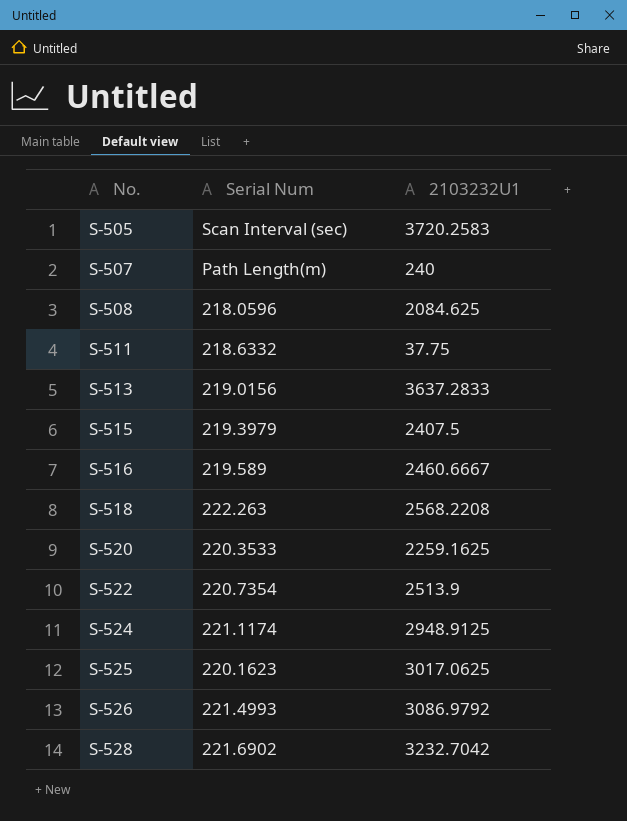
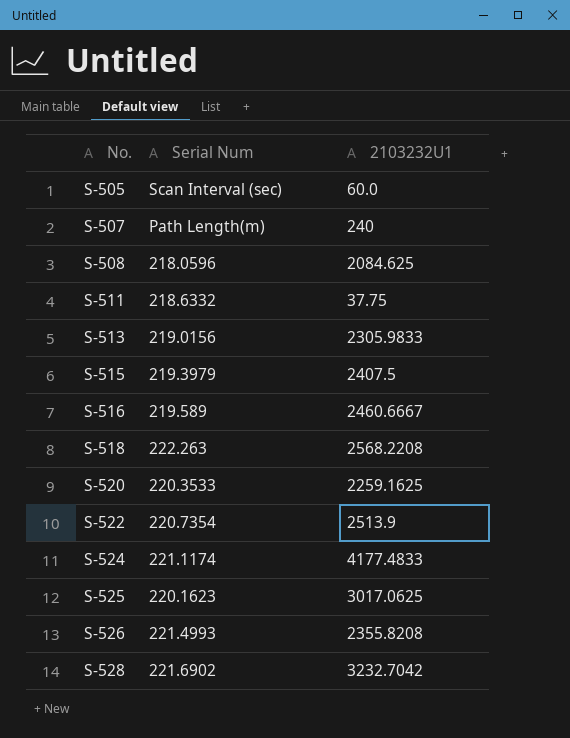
S-505 | 2103232U1: 3720.2583 -> 60.0
S-513 | 2103232U1: 3637.2833 -> 2305.9833
S-524 | 2103232U1: 2948.9125 -> 4177.4833
S-526 | 2103232U1: 3086.9792 -> 2355.8208

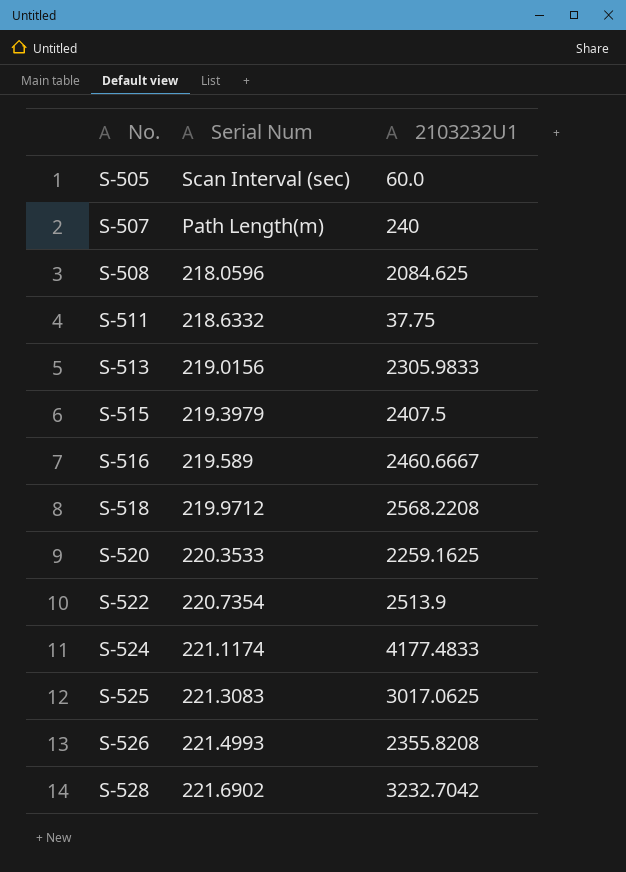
S-518 | Serial Num: 222.263 -> 219.9712
S-525 | Serial Num: 220.1623 -> 221.3083

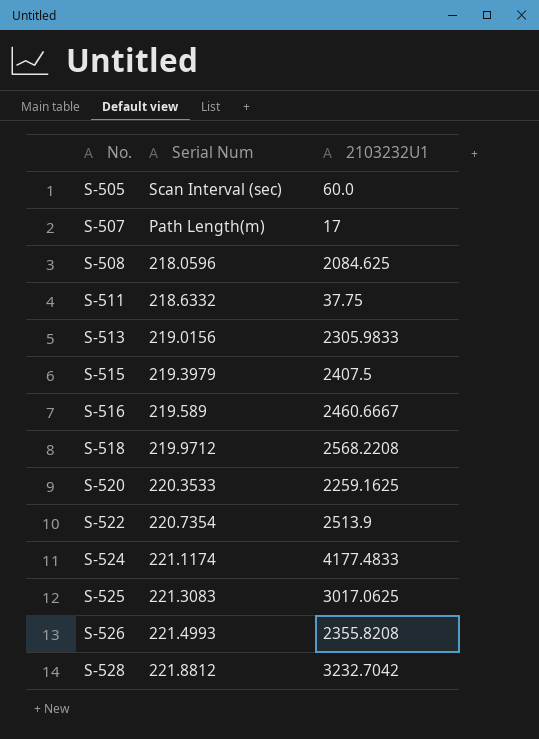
S-507 | 2103232U1: 240 -> 17
S-528 | Serial Num: 221.6902 -> 221.8812

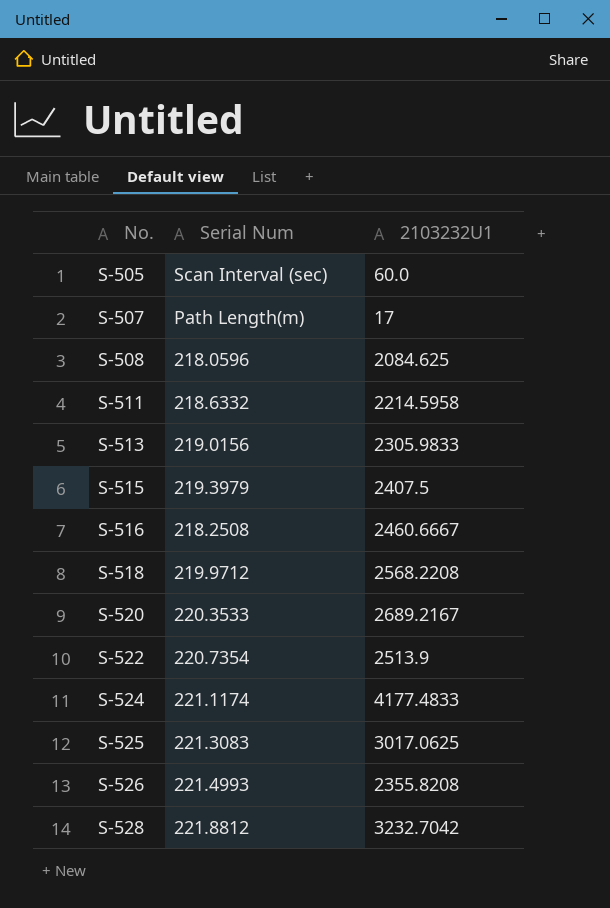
S-511 | 2103232U1: 37.75 -> 2214.5958
S-516 | Serial Num: 219.589 -> 218.2508
S-520 | 2103232U1: 2259.1625 -> 2689.2167

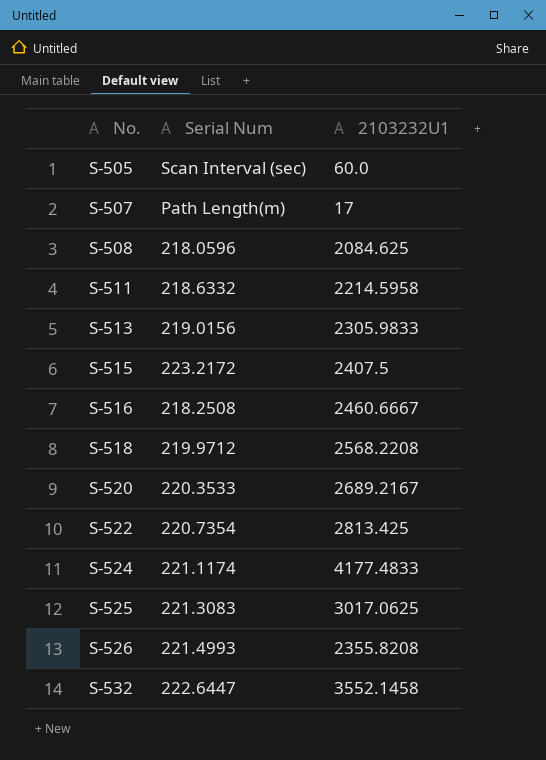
row S-528: 221.8812 | 3232.7042 -> none
S-515 | Serial Num: 219.3979 -> 223.2172
S-522 | 2103232U1: 2513.9 -> 2813.425
row S-532: none -> 222.6447 | 3552.1458

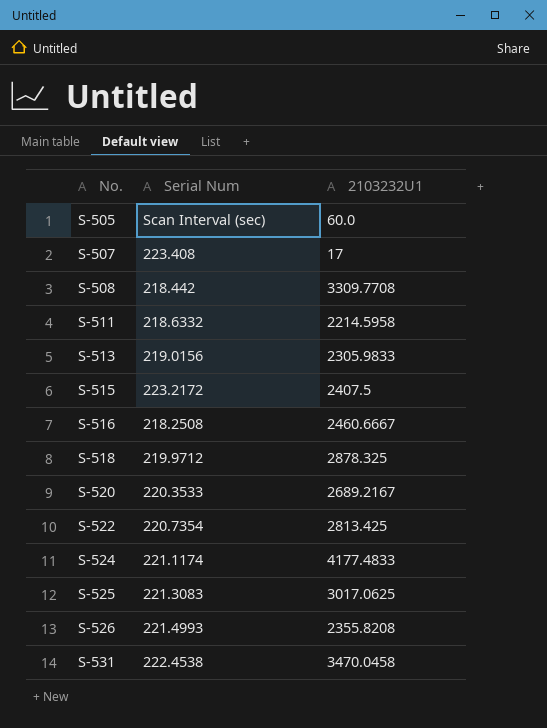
row S-532: 222.6447 | 3552.1458 -> none
S-507 | Serial Num: Path Length(m) -> 223.408
S-508 | Serial Num: 218.0596 -> 218.442
S-508 | 2103232U1: 2084.625 -> 3309.7708
S-518 | 2103232U1: 2568.2208 -> 2878.325
row S-531: none -> 222.4538 | 3470.0458

